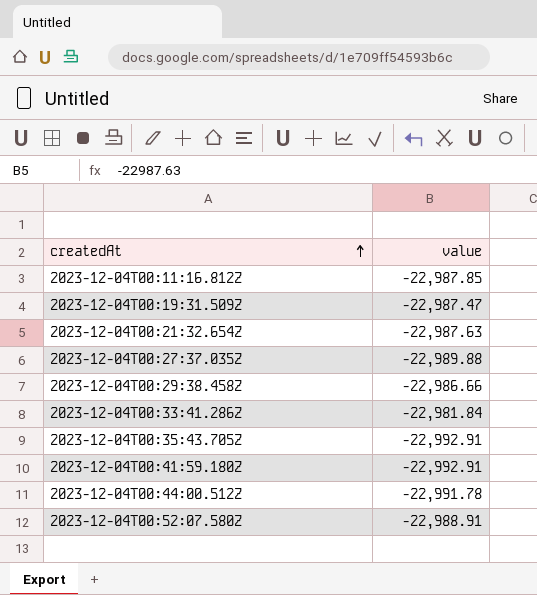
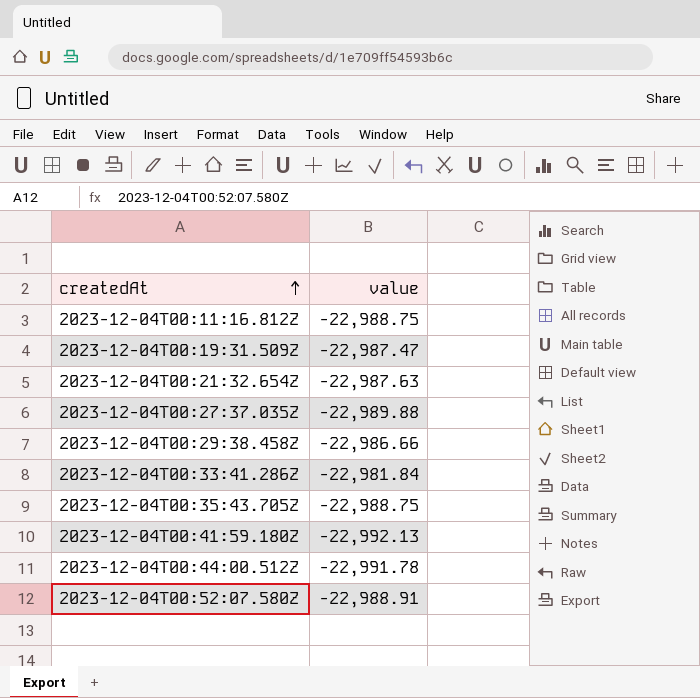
2023-12-04T00:11:16.812Z | value: -22,987.85 -> -22,988.75
2023-12-04T00:35:43.705Z | value: -22,992.91 -> -22,988.75
2023-12-04T00:41:59.180Z | value: -22,992.91 -> -22,992.13

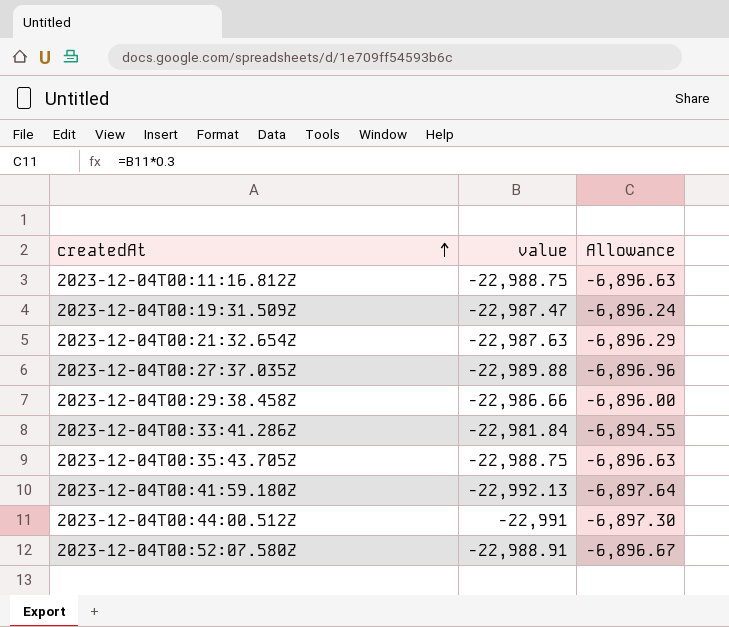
column Allowance | formula: none -> [value] * 0.3
2023-12-04T00:44:00.512Z | value: -22,991.78 -> -22,991

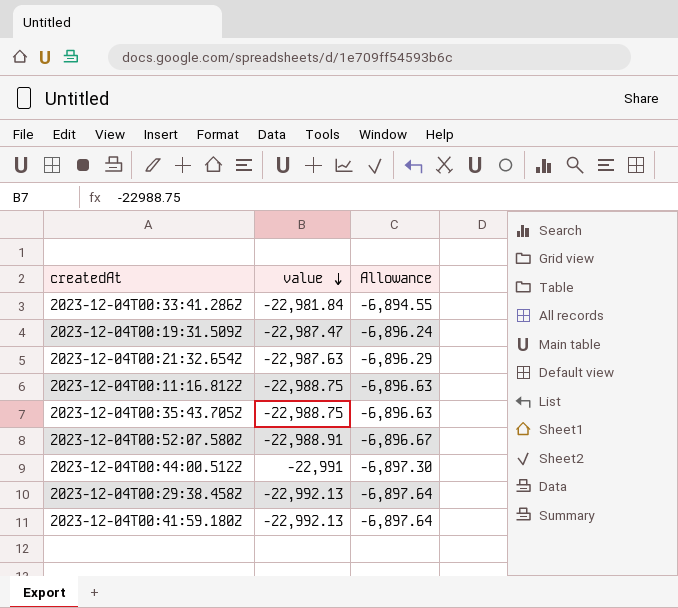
row order: createdAt ascending -> value descending
row 2023-12-04T00:27:37.035Z: -22,989.88 | -6,896.96 -> none
2023-12-04T00:29:38.458Z | value: -22,986.66 -> -22,992.13
2023-12-04T00:29:38.458Z | Allowance: -6,896.00 -> -6,897.64

